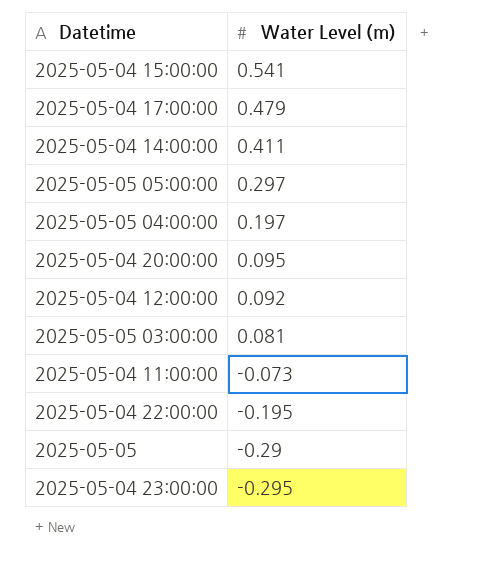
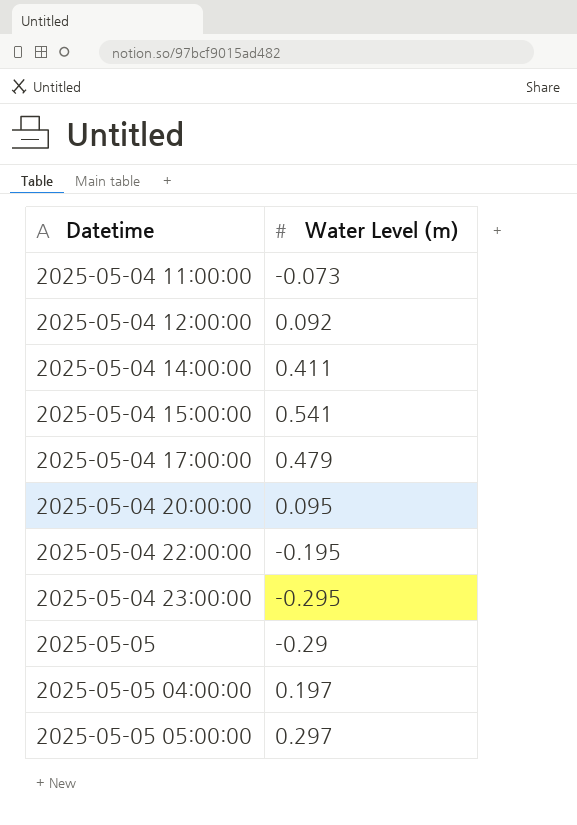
row order: Water Level (m) descending -> Datetime ascending
row 2025-05-05 03:00:00: 0.081 -> none

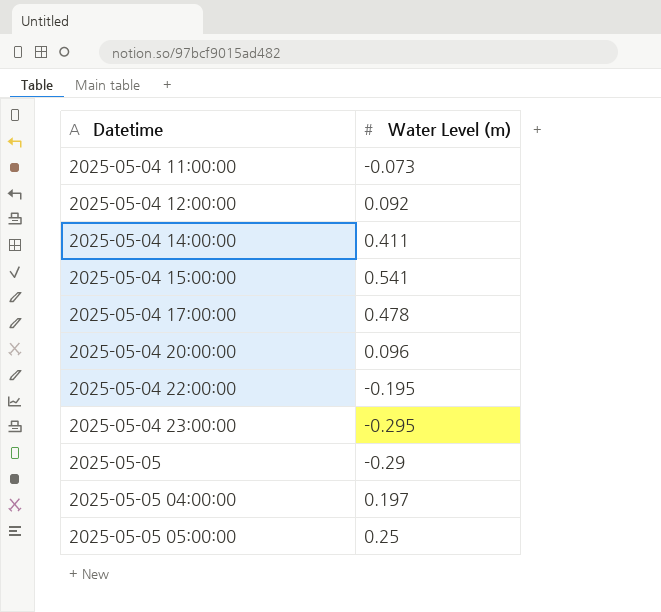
2025-05-04 17:00:00 | Water Level (m): 0.479 -> 0.478
2025-05-04 20:00:00 | Water Level (m): 0.095 -> 0.096
2025-05-05 05:00:00 | Water Level (m): 0.297 -> 0.25

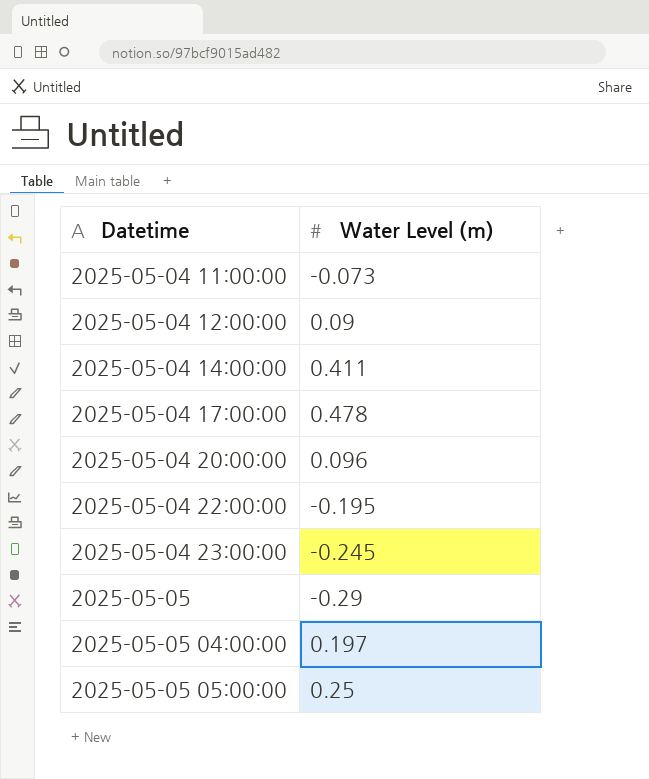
row 2025-05-04 15:00:00: 0.541 -> none
2025-05-04 12:00:00 | Water Level (m): 0.092 -> 0.09
2025-05-04 23:00:00 | Water Level (m): -0.295 -> -0.245

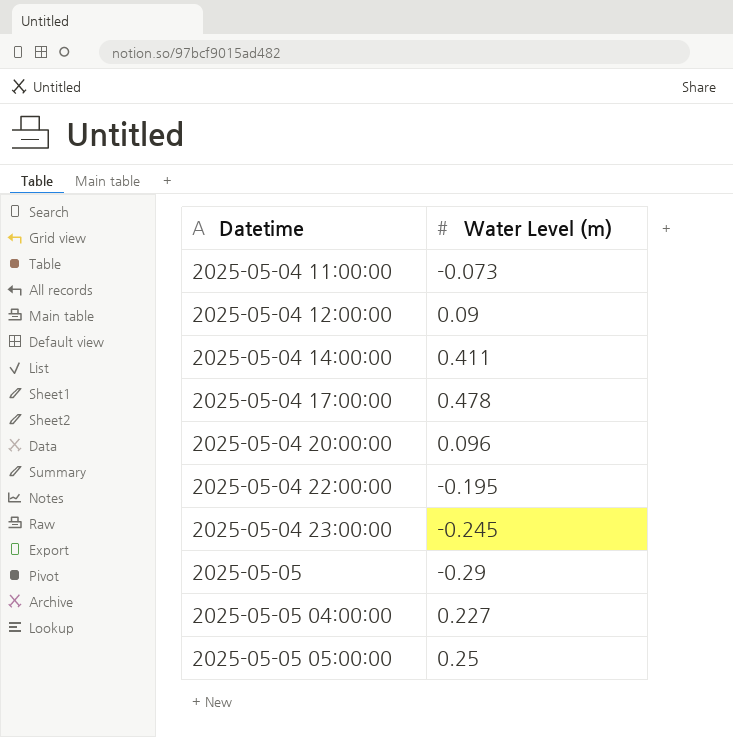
2025-05-05 04:00:00 | Water Level (m): 0.197 -> 0.227

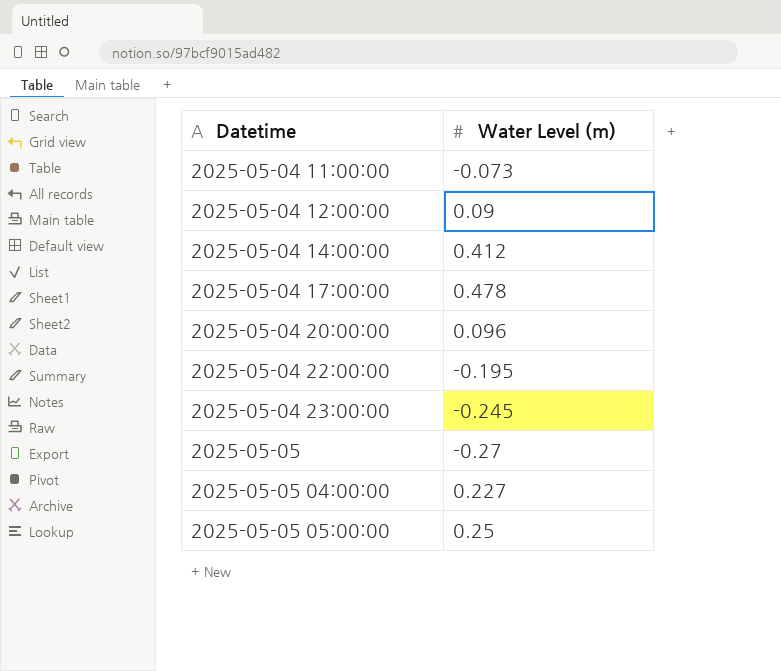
2025-05-04 14:00:00 | Water Level (m): 0.411 -> 0.412
2025-05-05 | Water Level (m): -0.29 -> -0.27

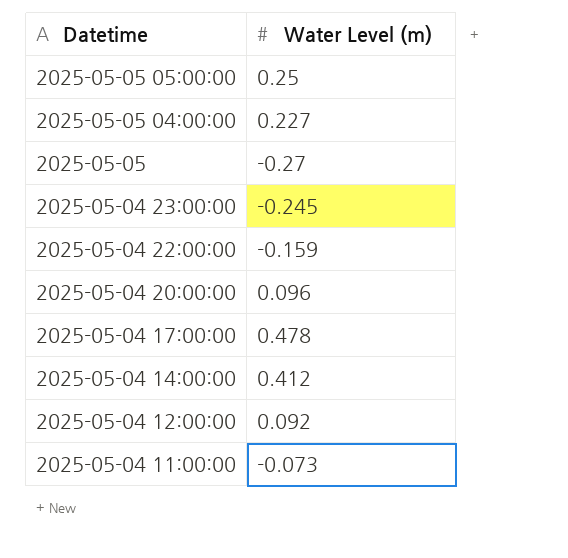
row order: Datetime ascending -> Datetime descending
2025-05-04 22:00:00 | Water Level (m): -0.195 -> -0.159
2025-05-04 12:00:00 | Water Level (m): 0.09 -> 0.092

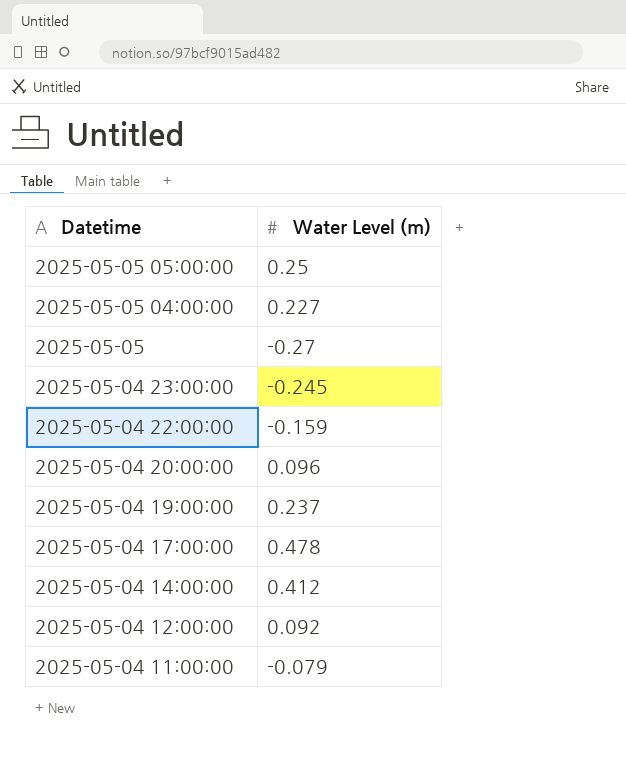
row 2025-05-04 19:00:00: none -> 0.237
2025-05-04 11:00:00 | Water Level (m): -0.073 -> -0.079

